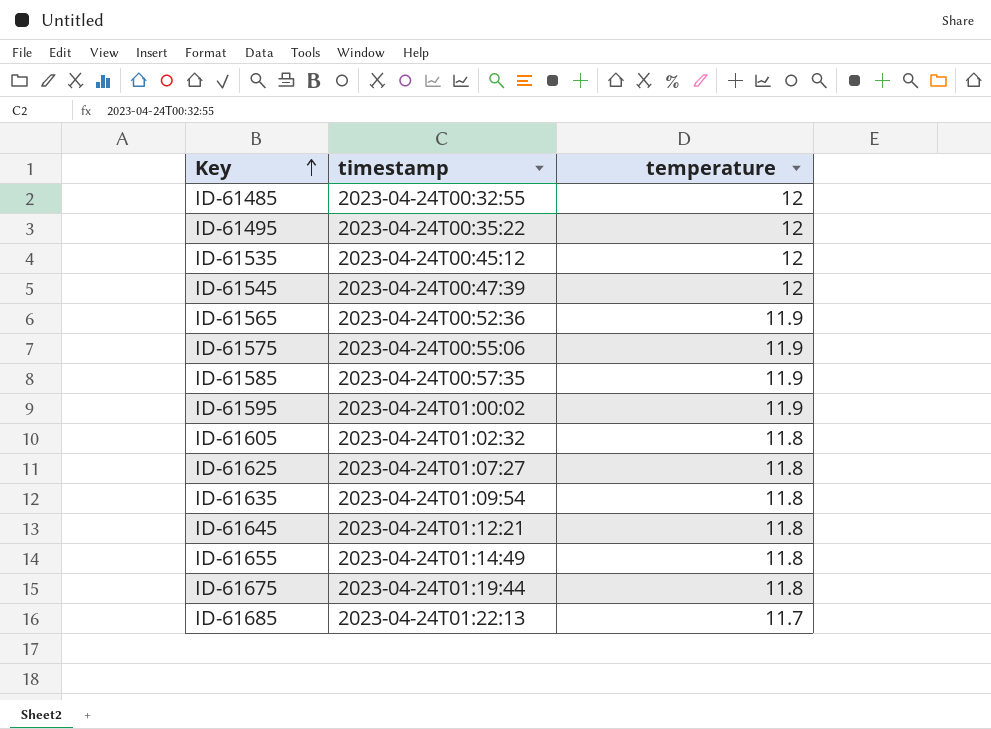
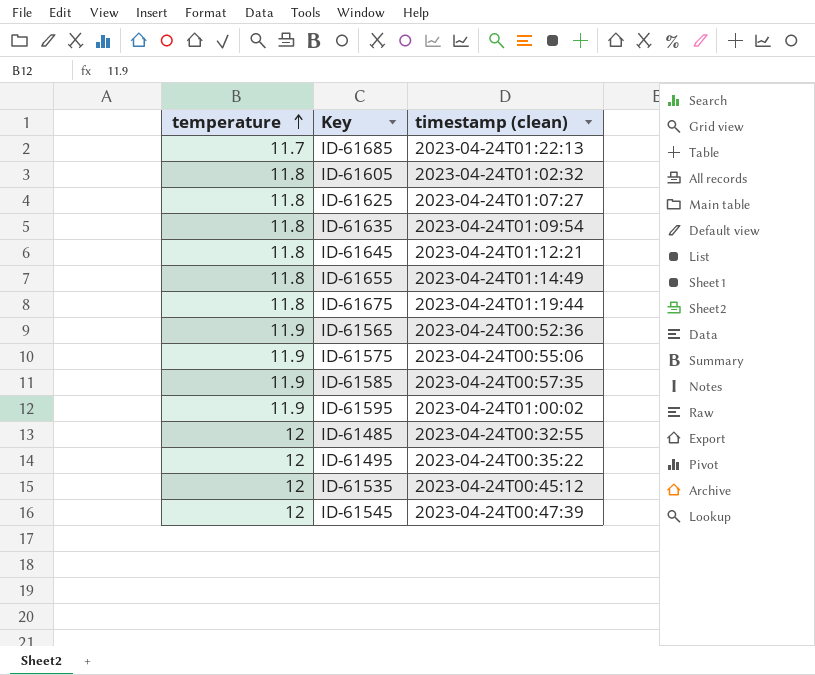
row order: Key ascending -> temperature ascending
column temperature | position: 3 -> 1
column name: timestamp -> timestamp (clean)

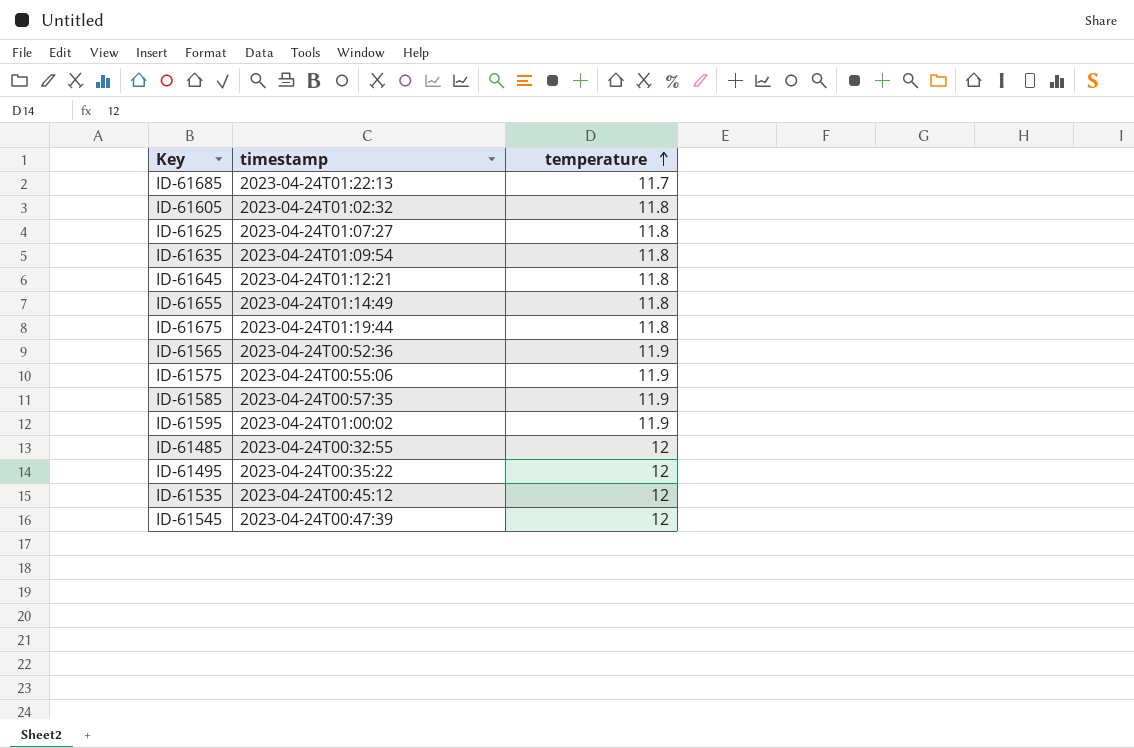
column name: timestamp (clean) -> timestamp
column temperature | position: 1 -> 3

